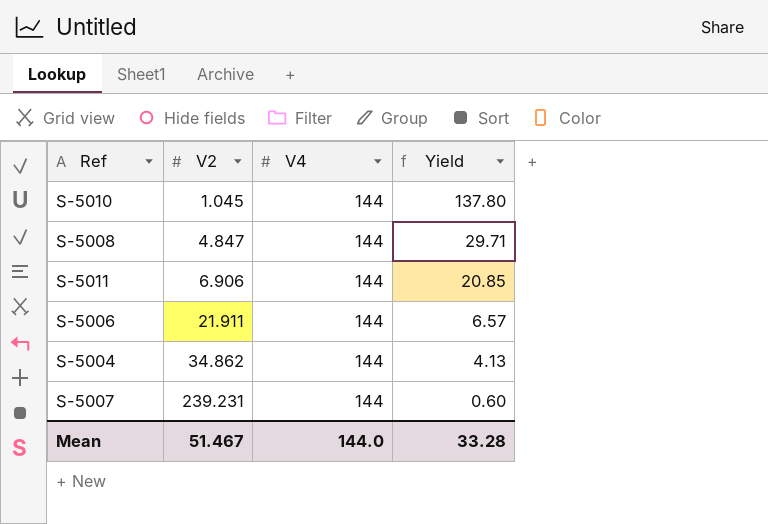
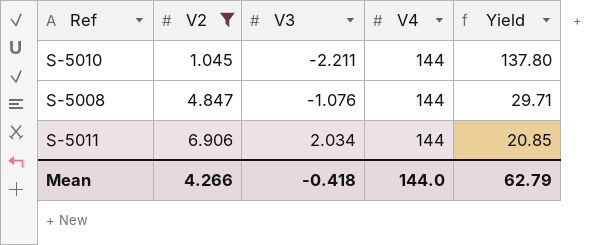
filter: none -> V2 <= 6.906
column V3 | position: none -> 3
Mean | V2: 51.467 -> 4.266
Mean | Yield: 33.28 -> 62.79

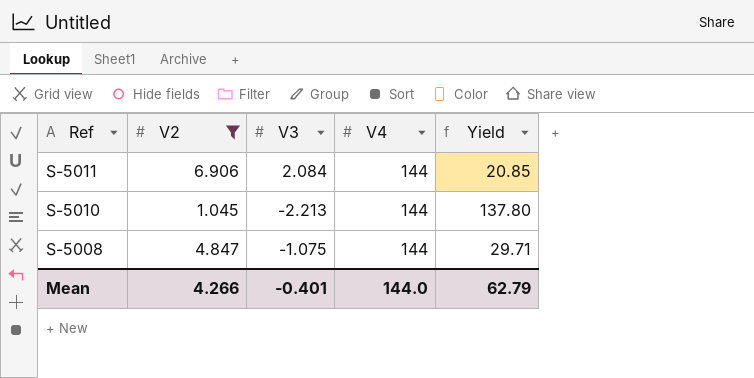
row order: V2 ascending -> Ref descending
S-5011 | V3: 2.034 -> 2.084
S-5010 | V3: -2.211 -> -2.213
S-5008 | V3: -1.076 -> -1.075
Mean | V3: -0.418 -> -0.401

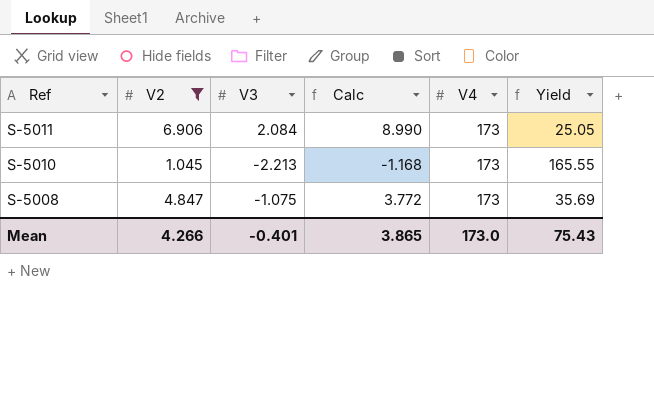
column Calc | formula: none -> [V2] + [V3]
S-5011 | V4: 144 -> 173
S-5011 | Yield: 20.85 -> 25.05
S-5010 | V4: 144 -> 173
S-5010 | Yield: 137.80 -> 165.55
S-5008 | V4: 144 -> 173
S-5008 | Yield: 29.71 -> 35.69
Mean | V4: 144.0 -> 173.0
Mean | Yield: 62.79 -> 75.43

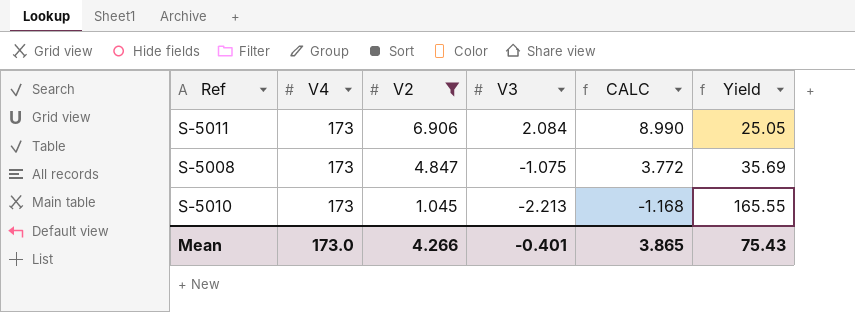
row order: Ref descending -> V2 descending
column V4 | position: 5 -> 2
column name: Calc -> CALC

